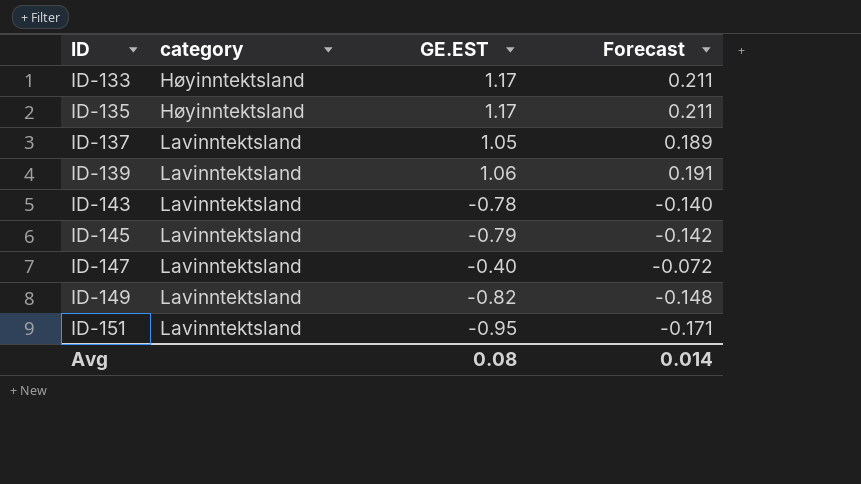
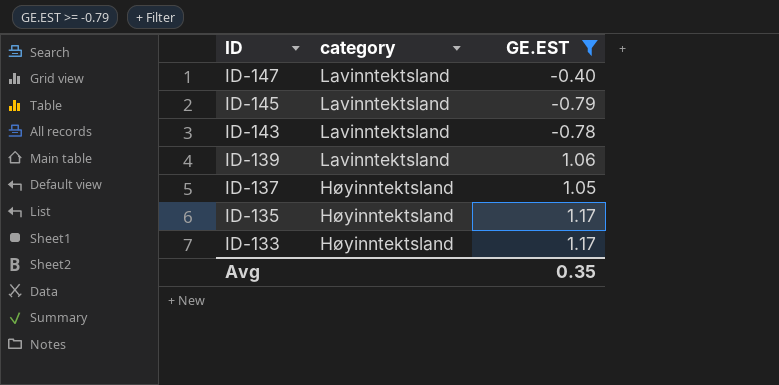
filter: none -> GE.EST >= -0.79
row order: ID ascending -> ID descending
column Forecast | formula: [GE.EST] * 0.18 -> none
ID-137 | category: Lavinntektsland -> Høyinntektsland
Avg | GE.EST: 0.08 -> 0.35

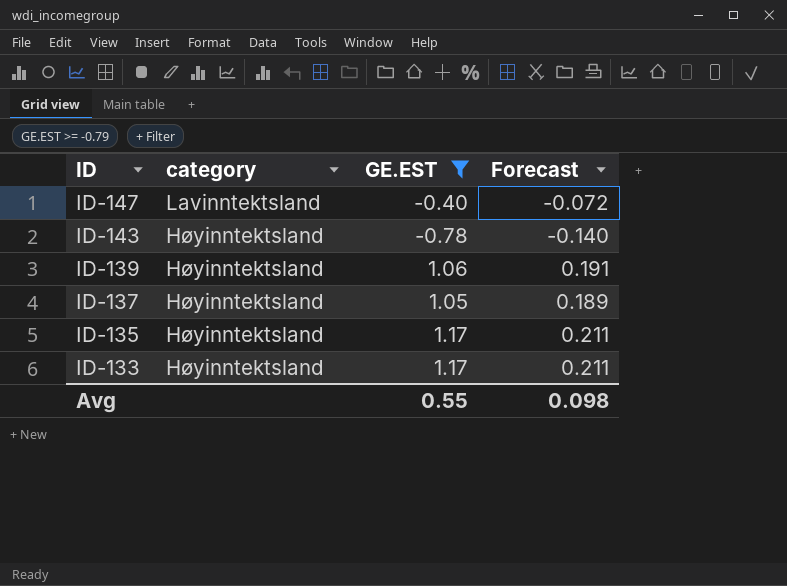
column Forecast | formula: none -> [GE.EST] * 0.18
row ID-145: Lavinntektsland | -0.79 -> none
ID-143 | category: Lavinntektsland -> Høyinntektsland
ID-139 | category: Lavinntektsland -> Høyinntektsland
Avg | GE.EST: 0.35 -> 0.55

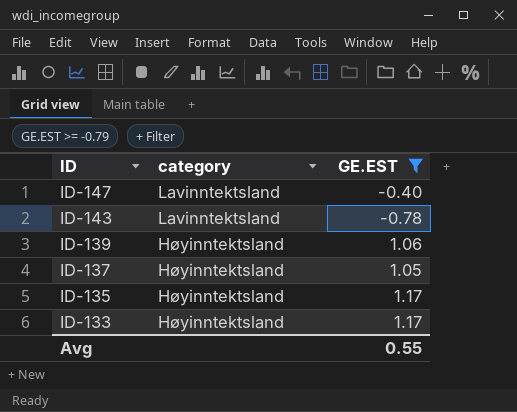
column Forecast | formula: [GE.EST] * 0.18 -> none
ID-143 | category: Høyinntektsland -> Lavinntektsland

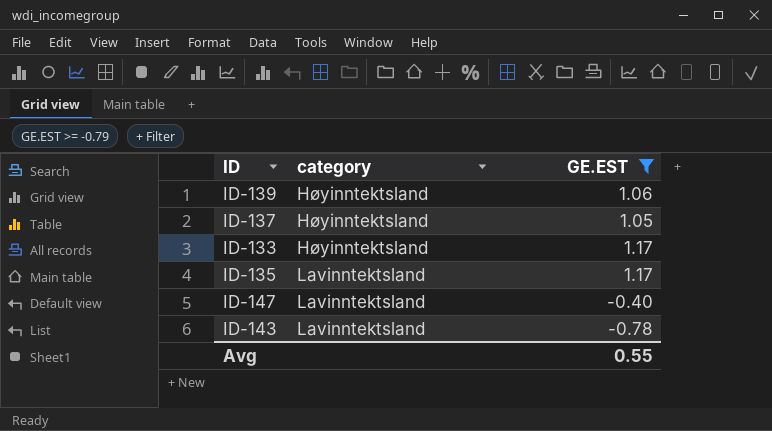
row order: ID descending -> category ascending
ID-135 | category: Høyinntektsland -> Lavinntektsland

